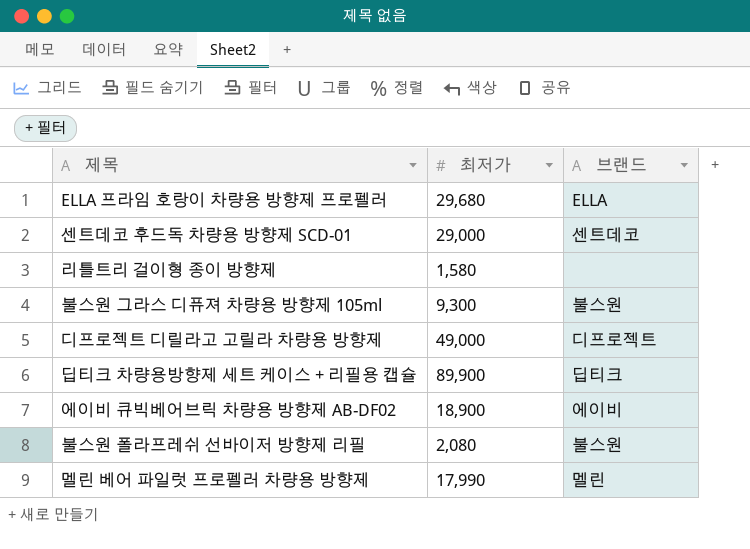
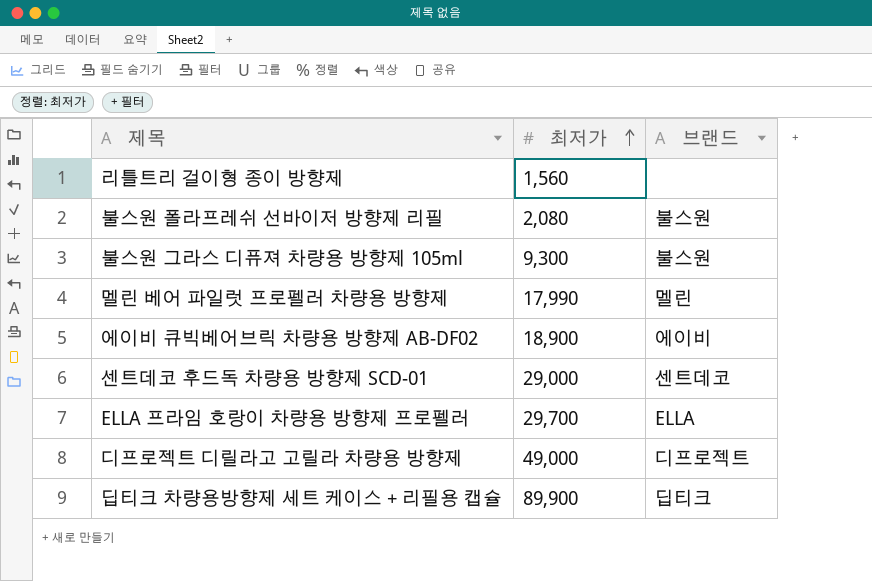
row order: none -> 최저가 ascending
리틀트리 걸이형 종이 방향제 | 최저가: 1,580 -> 1,560
ELLA 프라임 호랑이 차량용 방향제 프로펠러 | 최저가: 29,680 -> 29,700

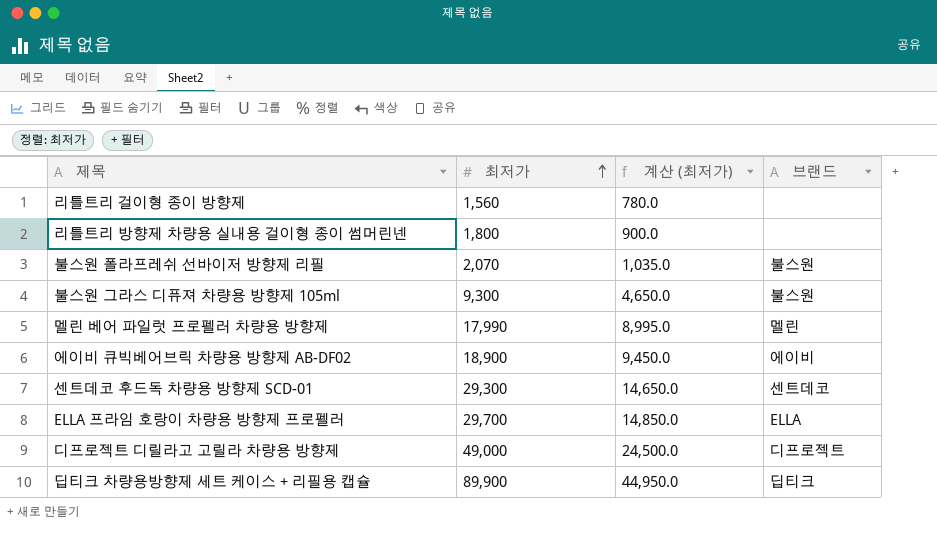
column 계산 (최저가) | formula: none -> [최저가] * 0.5
row 리틀트리 방향제 차량용 실내용 걸이형 종이 썸머린넨: none -> 1,800 | 900.0 | none
불스원 폴라프레쉬 선바이저 방향제 리필 | 최저가: 2,080 -> 2,070
센트데코 후드독 차량용 방향제 SCD-01 | 최저가: 29,000 -> 29,300

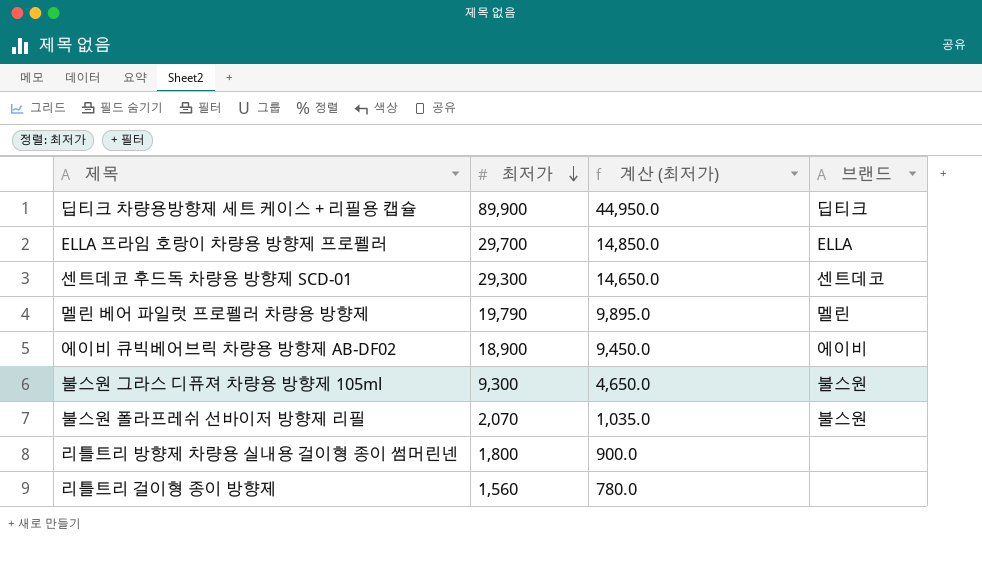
row order: 최저가 ascending -> 최저가 descending
row 디프로젝트 디릴라고 고릴라 차량용 방향제: 49,000 | 24,500.0 | 디프로젝트 -> none
멜린 베어 파일럿 프로펠러 차량용 방향제 | 최저가: 17,990 -> 19,790
멜린 베어 파일럿 프로펠러 차량용 방향제 | 계산 (최저가): 8,995.0 -> 9,895.0

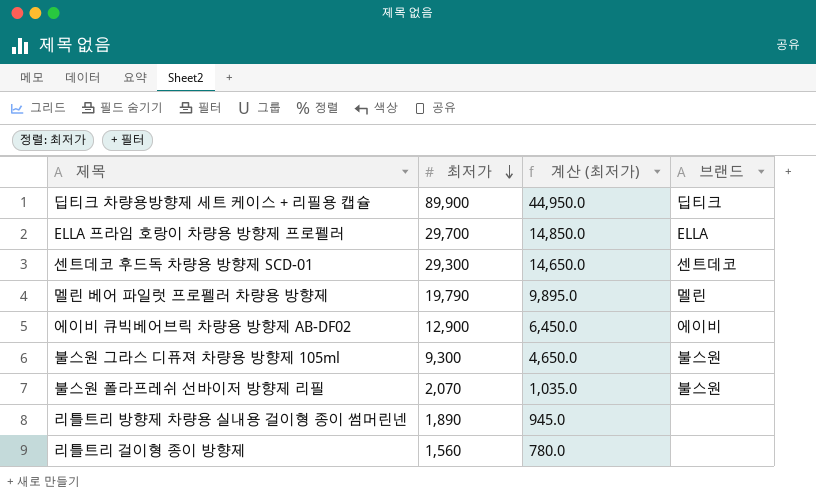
에이비 큐빅베어브릭 차량용 방향제 AB-DF02 | 최저가: 18,900 -> 12,900
에이비 큐빅베어브릭 차량용 방향제 AB-DF02 | 계산 (최저가): 9,450.0 -> 6,450.0
리틀트리 방향제 차량용 실내용 걸이형 종이 썸머린넨 | 최저가: 1,800 -> 1,890
리틀트리 방향제 차량용 실내용 걸이형 종이 썸머린넨 | 계산 (최저가): 900.0 -> 945.0

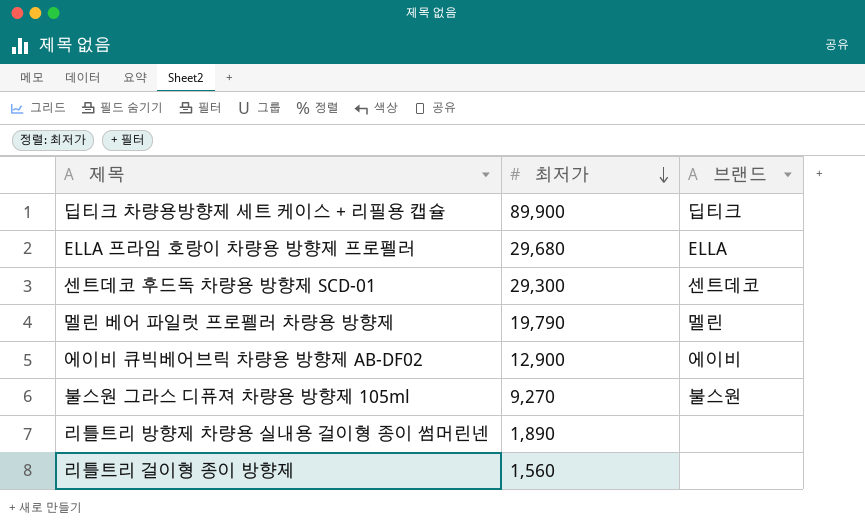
column 계산 (최저가) | formula: [최저가] * 0.5 -> none
row 불스원 폴라프레쉬 선바이저 방향제 리필: 2,070 | 1,035.0 | 불스원 -> none
ELLA 프라임 호랑이 차량용 방향제 프로펠러 | 최저가: 29,700 -> 29,680
불스원 그라스 디퓨져 차량용 방향제 105ml | 최저가: 9,300 -> 9,270

